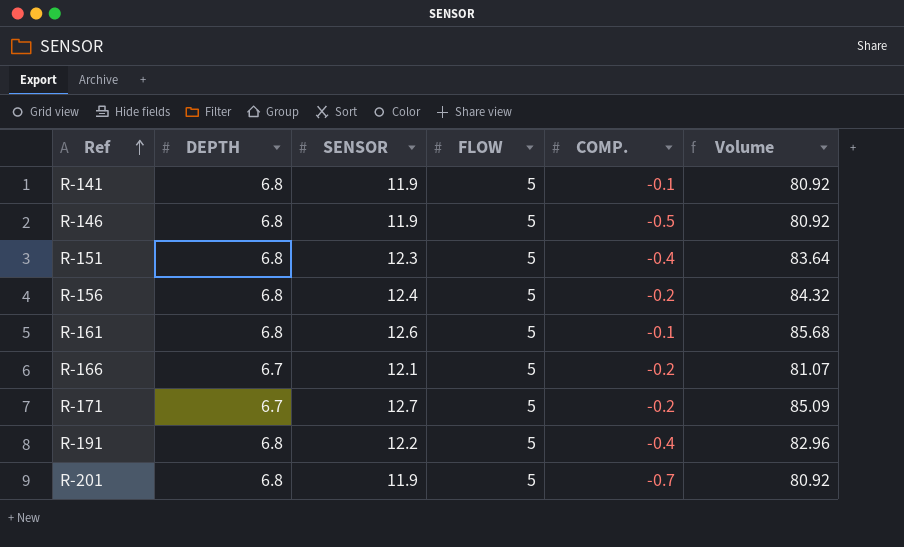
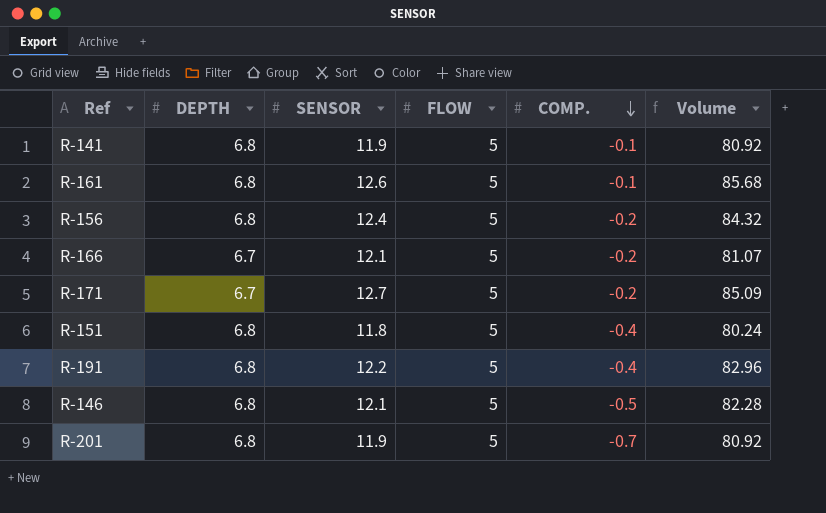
row order: Ref ascending -> COMP. descending
R-151 | SENSOR: 12.3 -> 11.8
R-151 | Volume: 83.64 -> 80.24
R-146 | SENSOR: 11.9 -> 12.1
R-146 | Volume: 80.92 -> 82.28

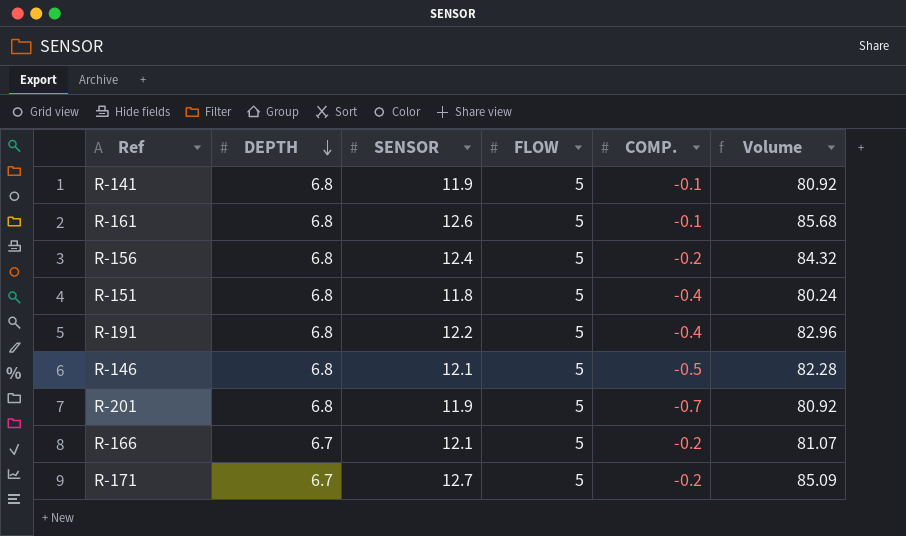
row order: COMP. descending -> DEPTH descending

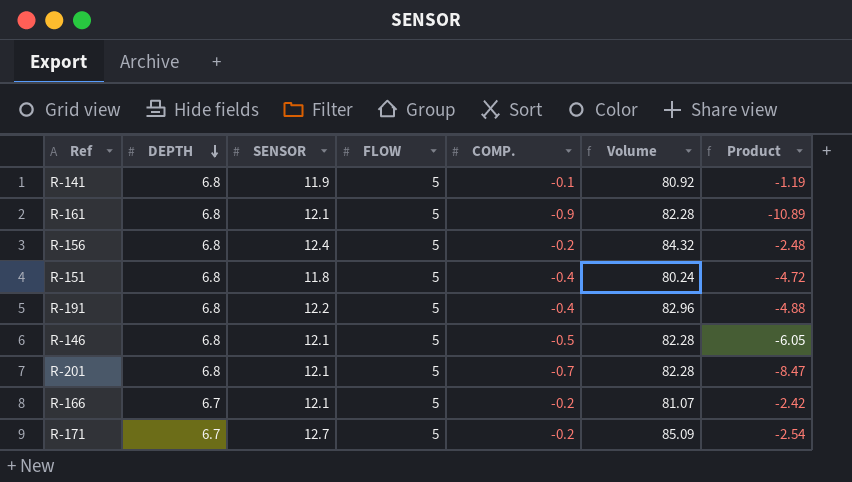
column Product | formula: none -> [SENSOR] * [COMP.]
R-161 | SENSOR: 12.6 -> 12.1
R-161 | COMP.: -0.1 -> -0.9
R-161 | Volume: 85.68 -> 82.28
R-201 | SENSOR: 11.9 -> 12.1
R-201 | Volume: 80.92 -> 82.28

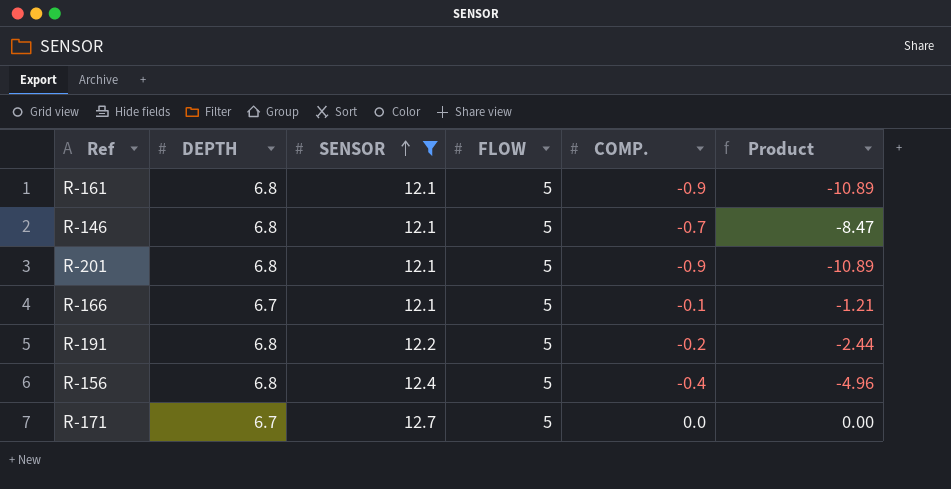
filter: none -> SENSOR >= 12.1
row order: DEPTH descending -> SENSOR ascending
column Volume | formula: [DEPTH] * [SENSOR] -> none
R-146 | COMP.: -0.5 -> -0.7
R-146 | Product: -6.05 -> -8.47
R-201 | COMP.: -0.7 -> -0.9
R-201 | Product: -8.47 -> -10.89
R-166 | COMP.: -0.2 -> -0.1
R-166 | Product: -2.42 -> -1.21
R-191 | COMP.: -0.4 -> -0.2
R-191 | Product: -4.88 -> -2.44
R-156 | COMP.: -0.2 -> -0.4
R-156 | Product: -2.48 -> -4.96
R-171 | COMP.: -0.2 -> 0.0
R-171 | Product: -2.54 -> 0.00

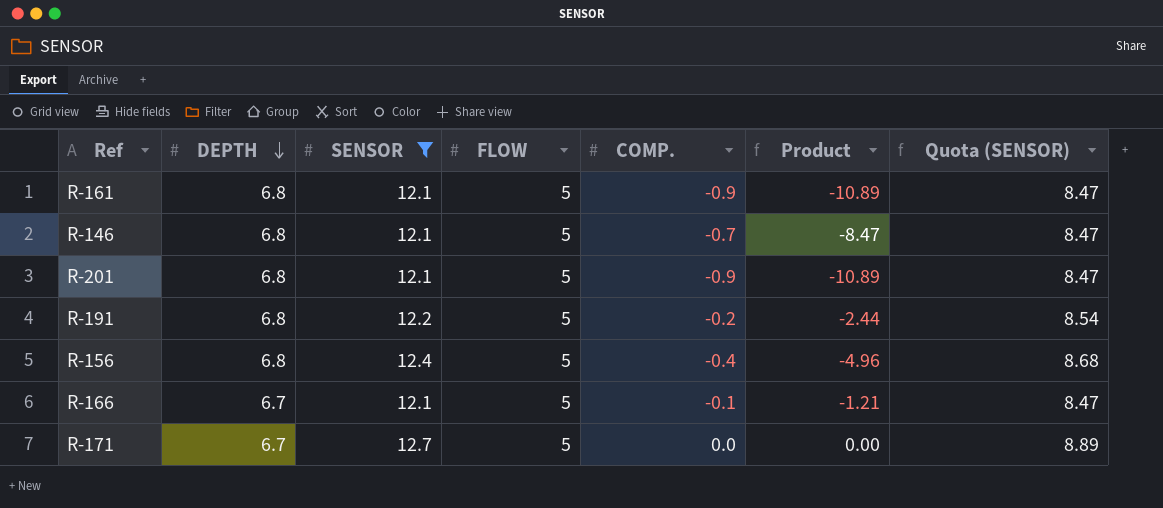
row order: SENSOR ascending -> DEPTH descending
column Quota (SENSOR) | formula: none -> [SENSOR] * 0.7

